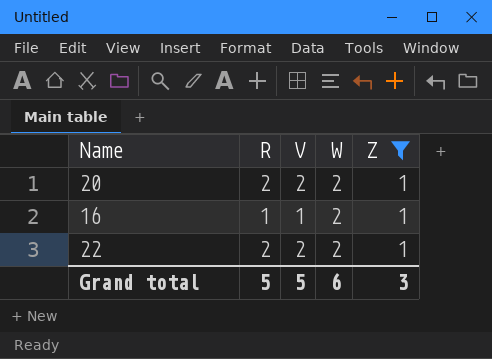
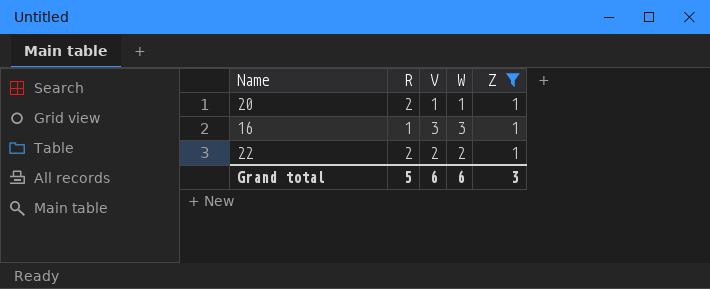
20 | V: 2 -> 1
20 | W: 2 -> 1
16 | V: 1 -> 3
16 | W: 2 -> 3
Grand total | V: 5 -> 6

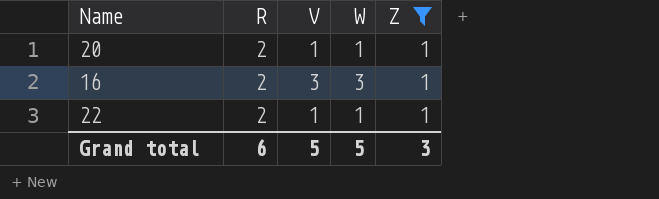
16 | R: 1 -> 2
22 | V: 2 -> 1
22 | W: 2 -> 1
Grand total | R: 5 -> 6
Grand total | V: 6 -> 5
Grand total | W: 6 -> 5

